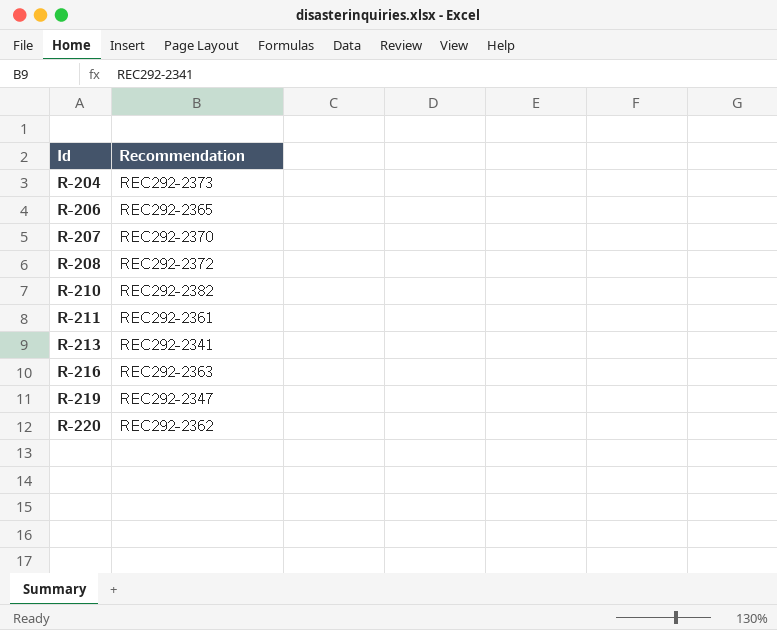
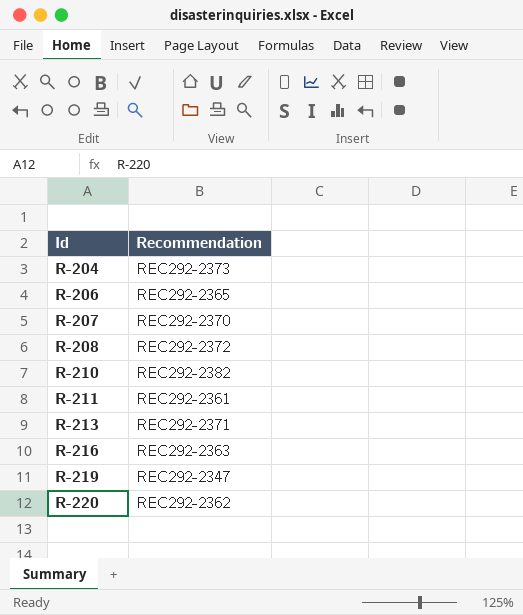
R-213 | Recommendation: REC292-2341 -> REC292-2371

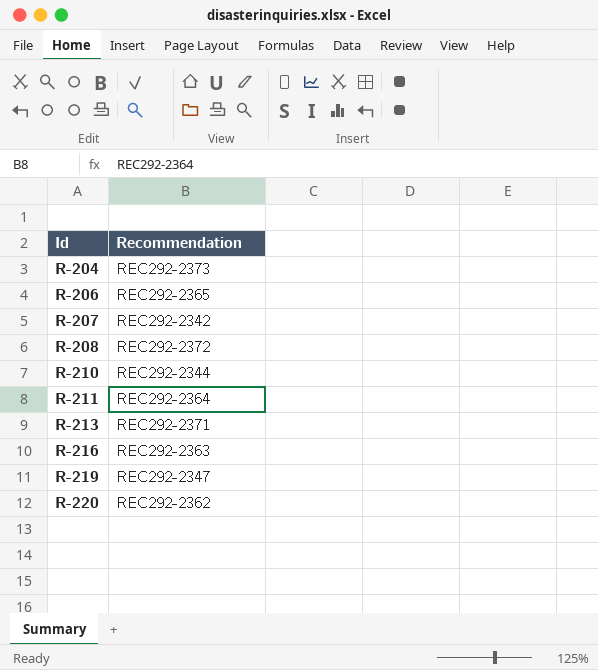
R-207 | Recommendation: REC292-2370 -> REC292-2342
R-210 | Recommendation: REC292-2382 -> REC292-2344
R-211 | Recommendation: REC292-2361 -> REC292-2364

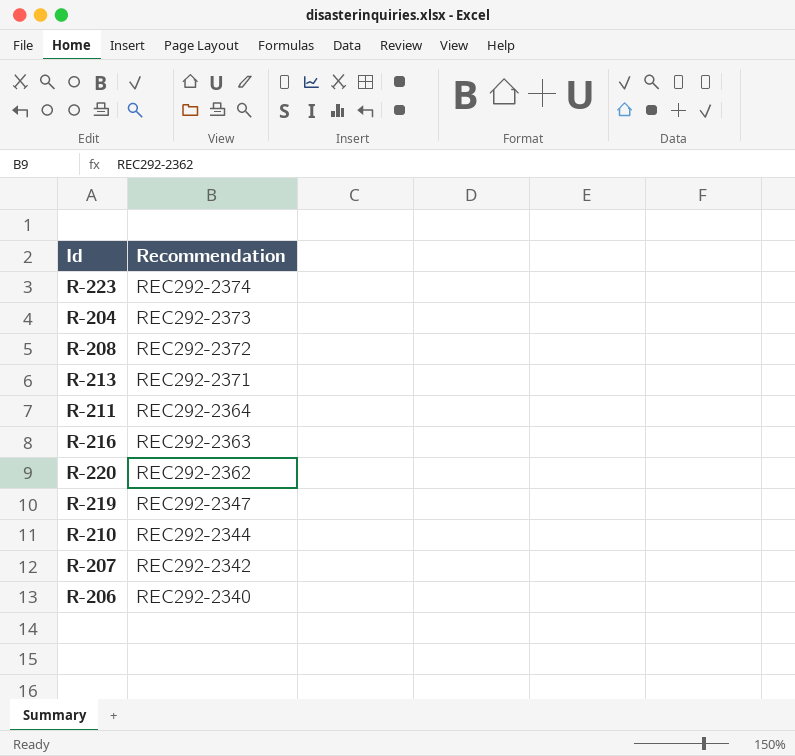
row order: Id ascending -> Recommendation descending
row R-223: none -> REC292-2374
R-206 | Recommendation: REC292-2365 -> REC292-2340

